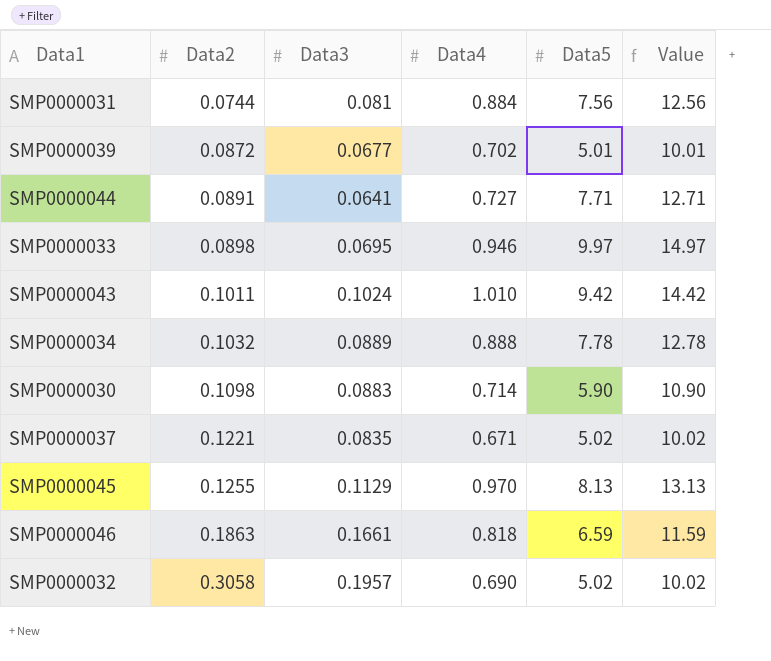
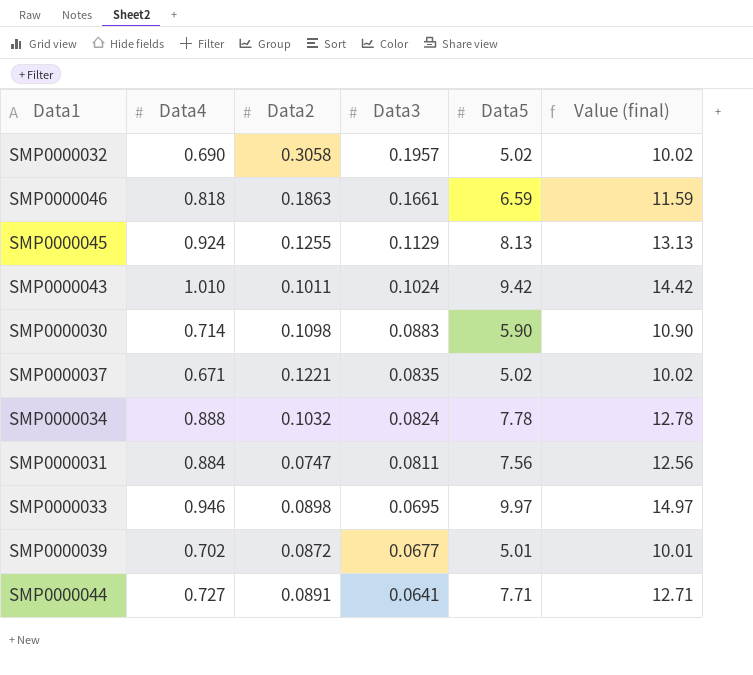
row order: Data2 ascending -> Data3 descending
column Data4 | position: 4 -> 2
column name: Value -> Value (final)
SMP0000045 | Data4: 0.970 -> 0.924
SMP0000034 | Data3: 0.0889 -> 0.0824
SMP0000031 | Data2: 0.0744 -> 0.0747
SMP0000031 | Data3: 0.081 -> 0.0811

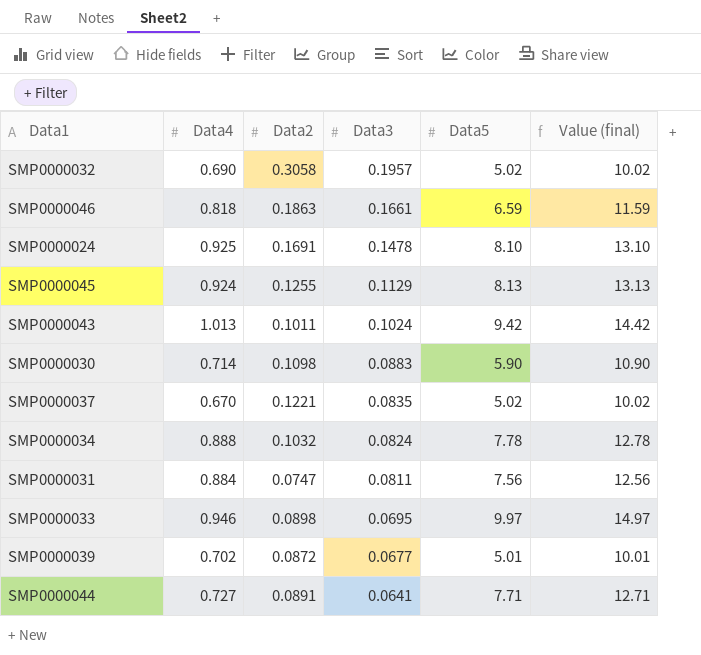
row SMP0000024: none -> 0.925 | 0.1691 | 0.1478 | 8.10 | 13.10
SMP0000043 | Data4: 1.010 -> 1.013
SMP0000037 | Data4: 0.671 -> 0.670

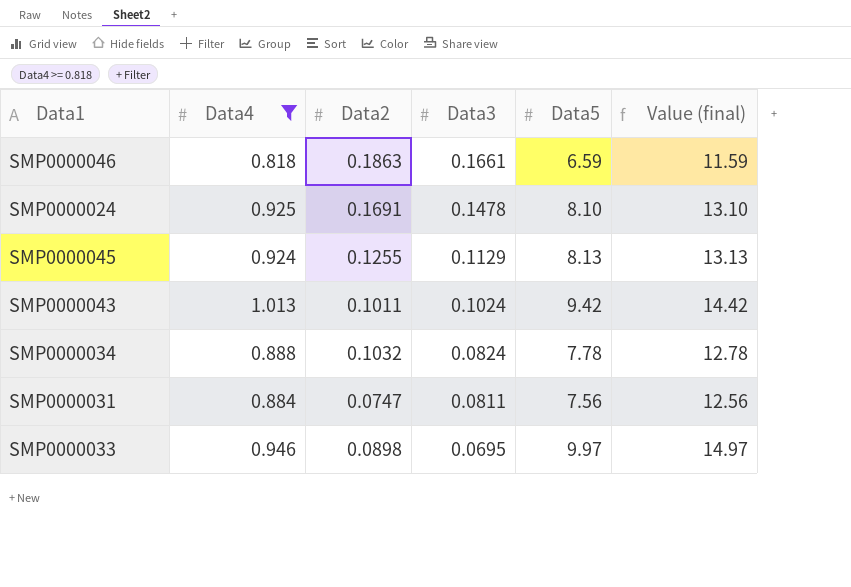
filter: none -> Data4 >= 0.818

